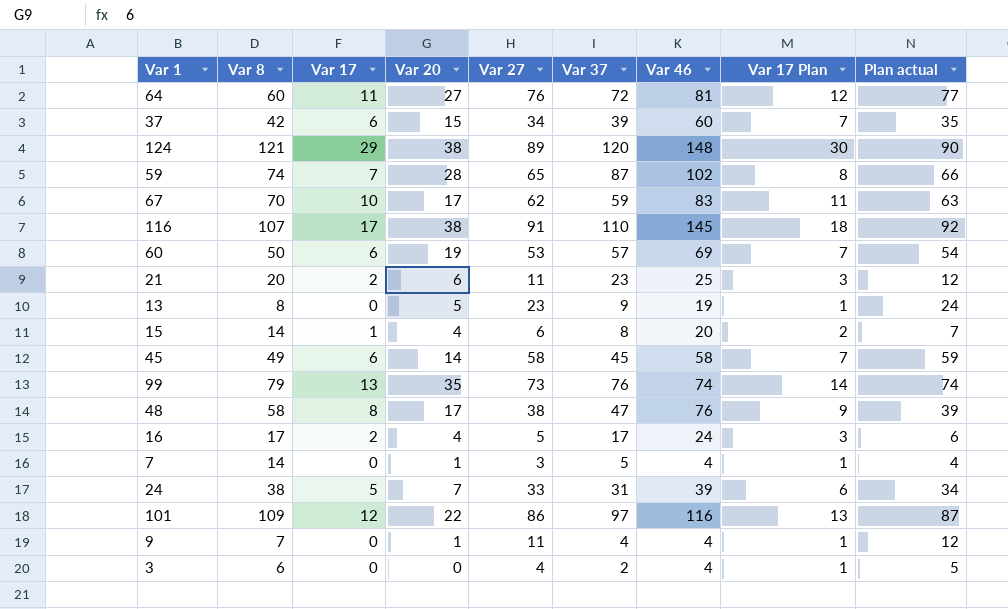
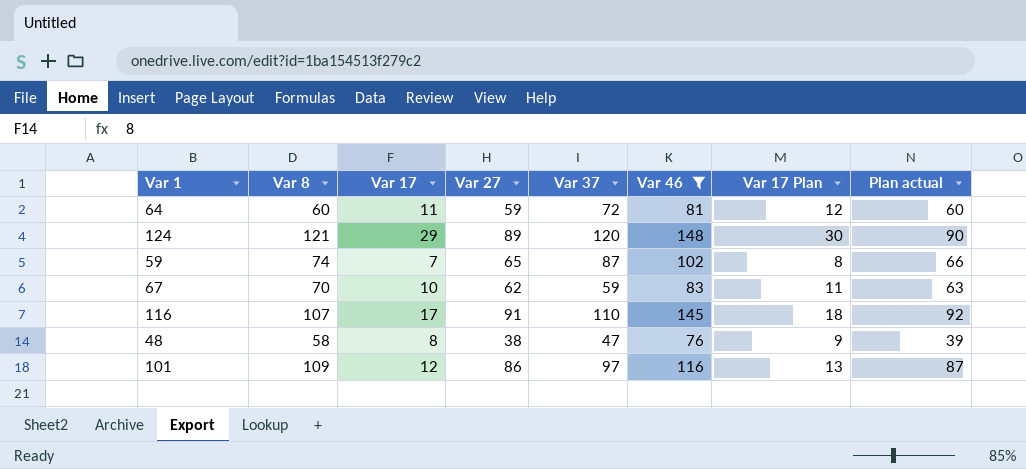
filter: none -> Var 46 >= 76
column Var 20 | position: 4 -> none
64 | Var 27: 76 -> 59
64 | Plan actual: 77 -> 60

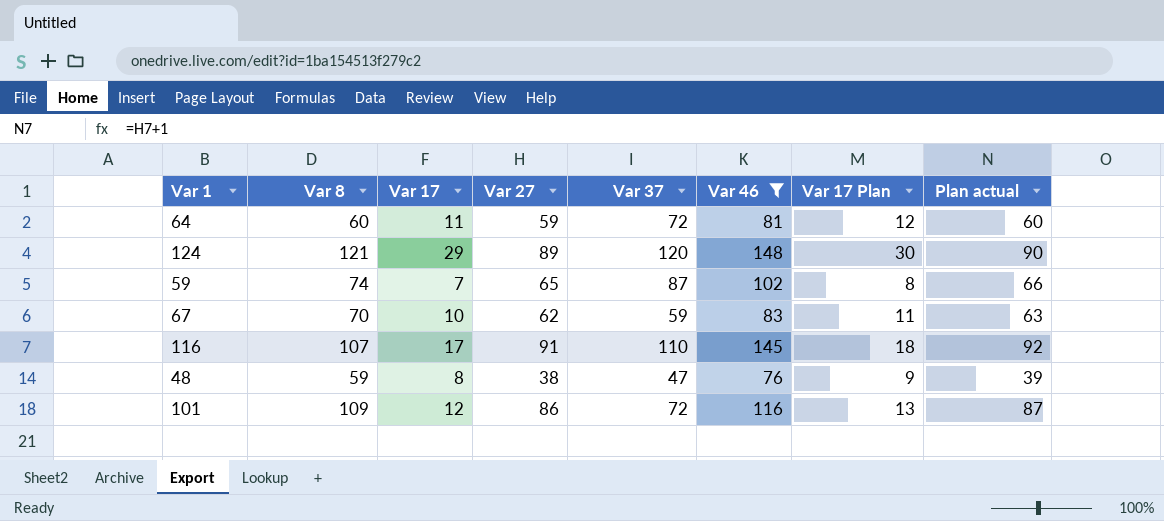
48 | Var 8: 58 -> 59
101 | Var 37: 97 -> 72

